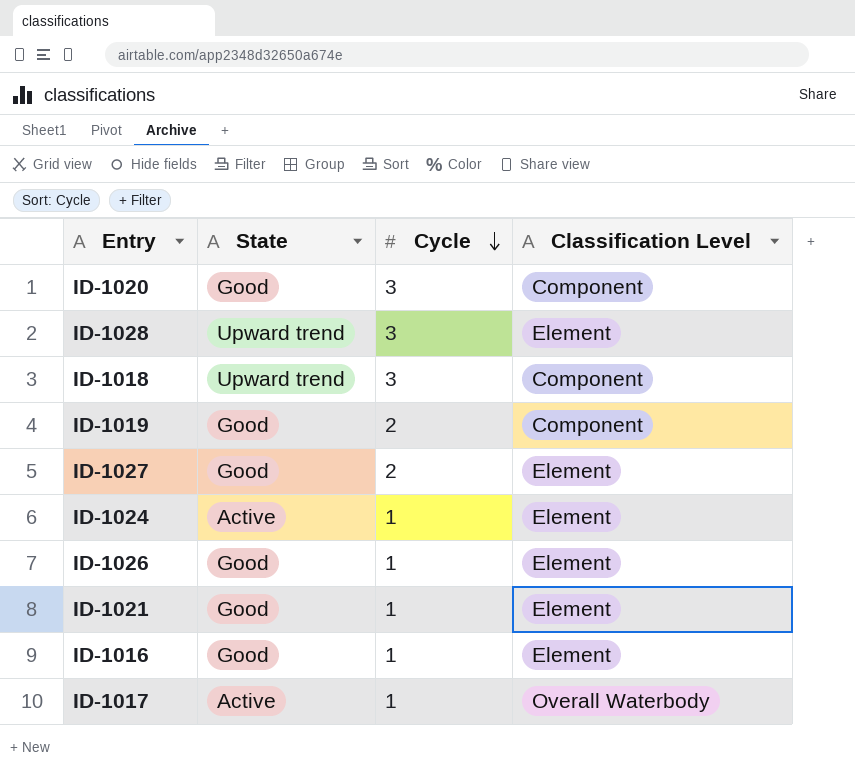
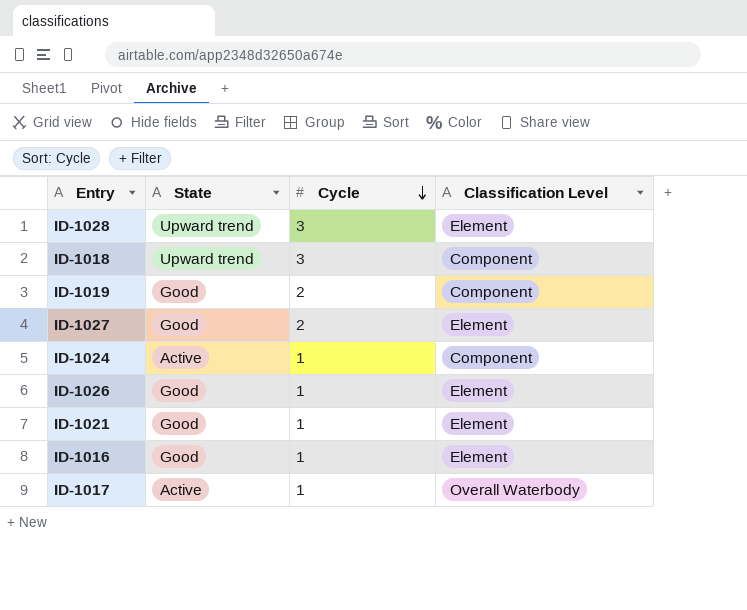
row ID-1020: Good | 3 | Component -> none
ID-1024 | Classification Level: Element -> Component

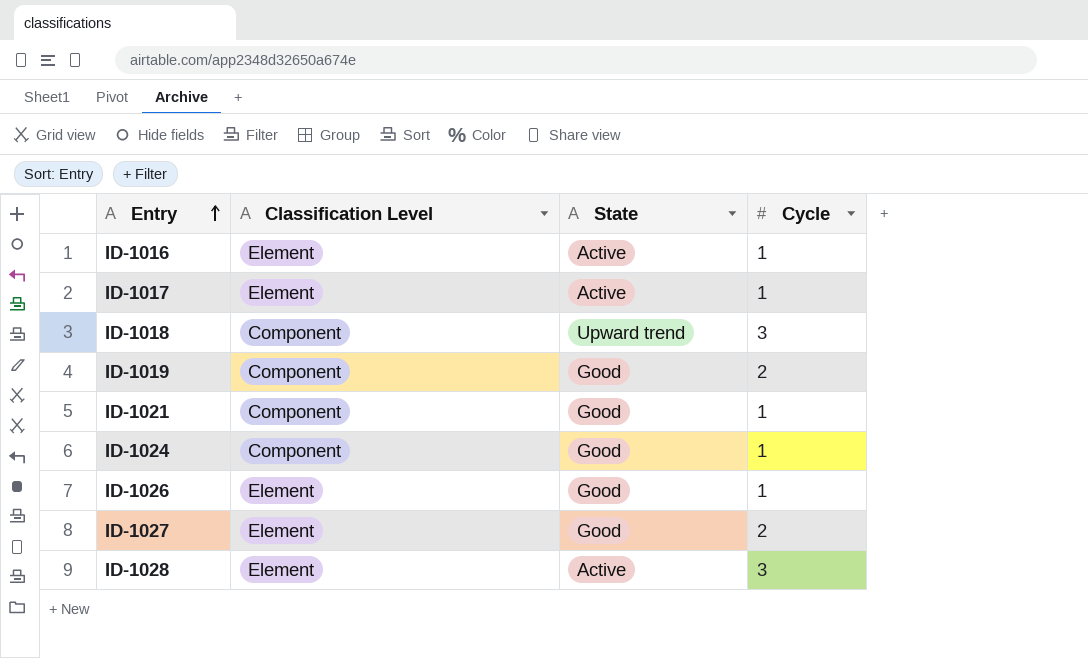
row order: Cycle descending -> Entry ascending
column Classification Level | position: 4 -> 2
ID-1016 | State: Good -> Active
ID-1017 | Classification Level: Overall Waterbody -> Element
ID-1021 | Classification Level: Element -> Component
ID-1024 | State: Active -> Good
ID-1028 | State: Upward trend -> Active

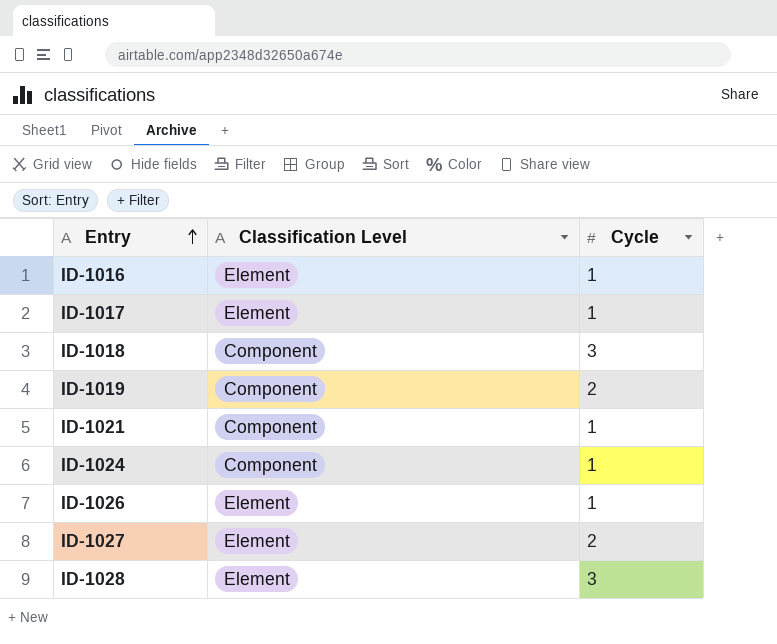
column State | position: 3 -> none

